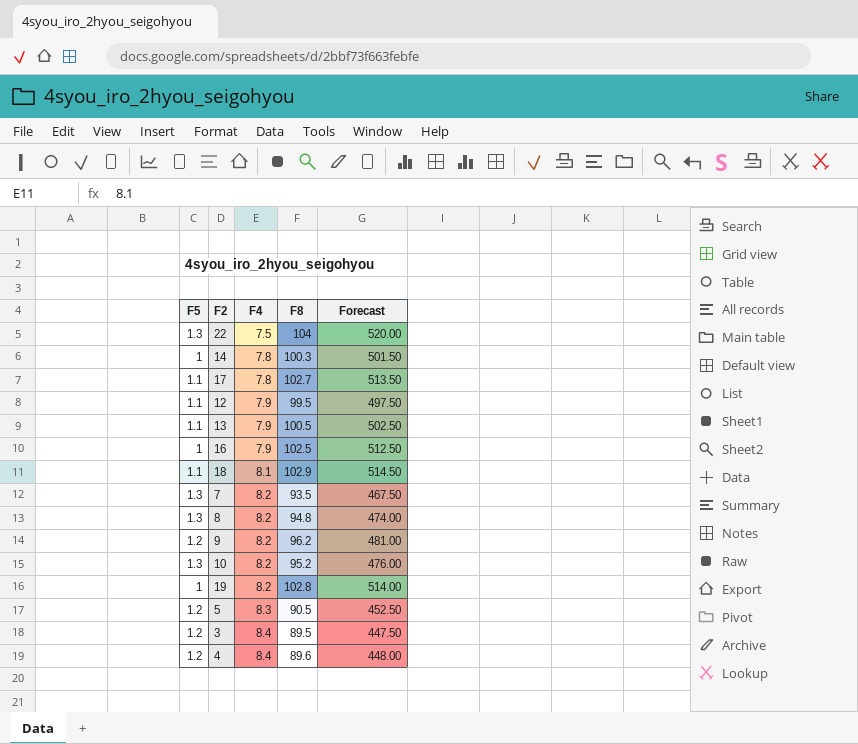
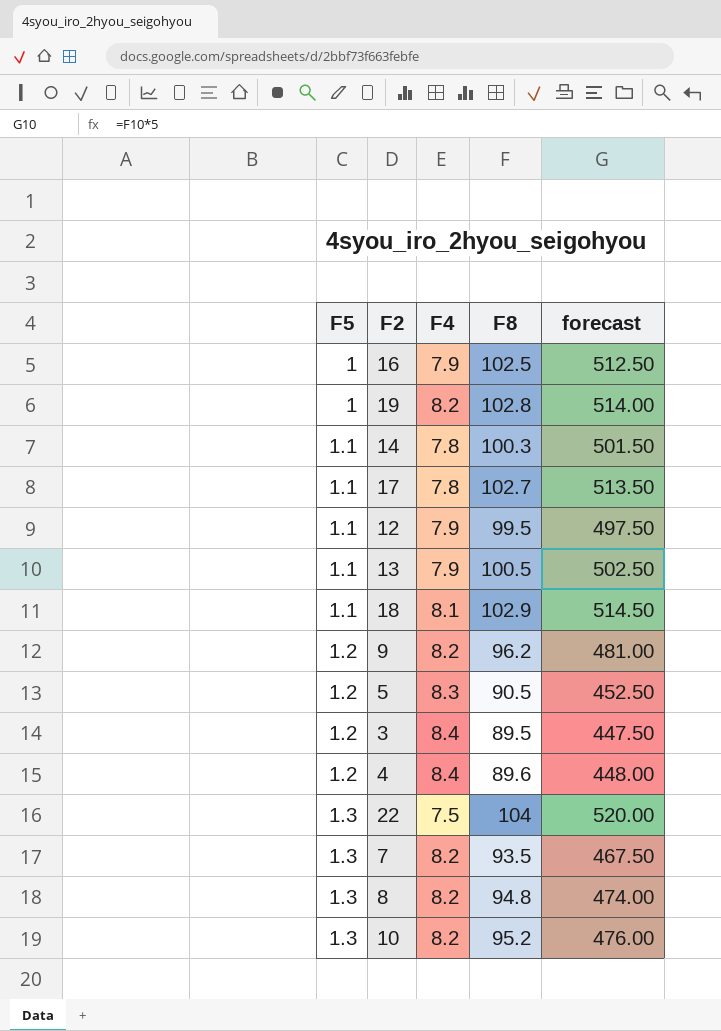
row order: F4 ascending -> F5 ascending
column name: Forecast -> forecast
14 | F5: 1 -> 1.1

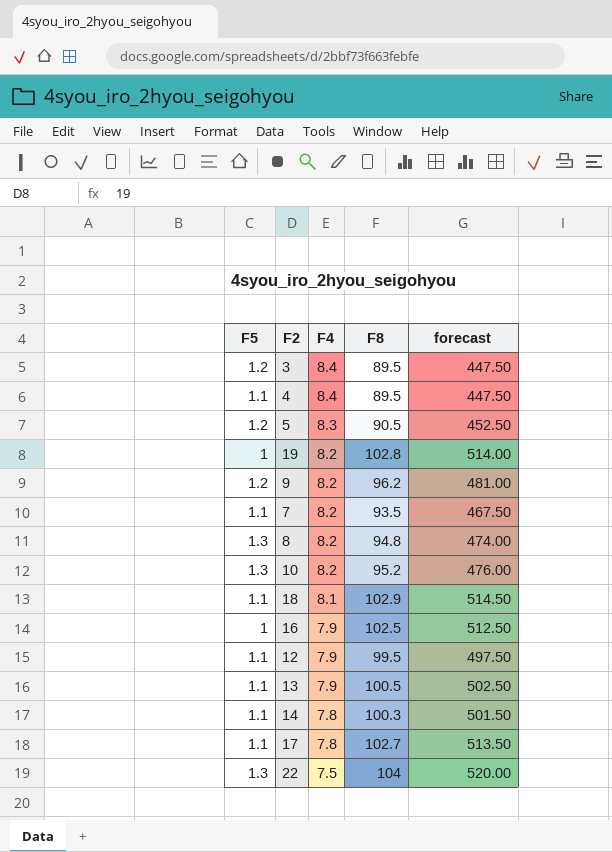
row order: F5 ascending -> F4 descending
4 | F5: 1.2 -> 1.1
4 | F8: 89.6 -> 89.5
4 | forecast: 448.00 -> 447.50
7 | F5: 1.3 -> 1.1

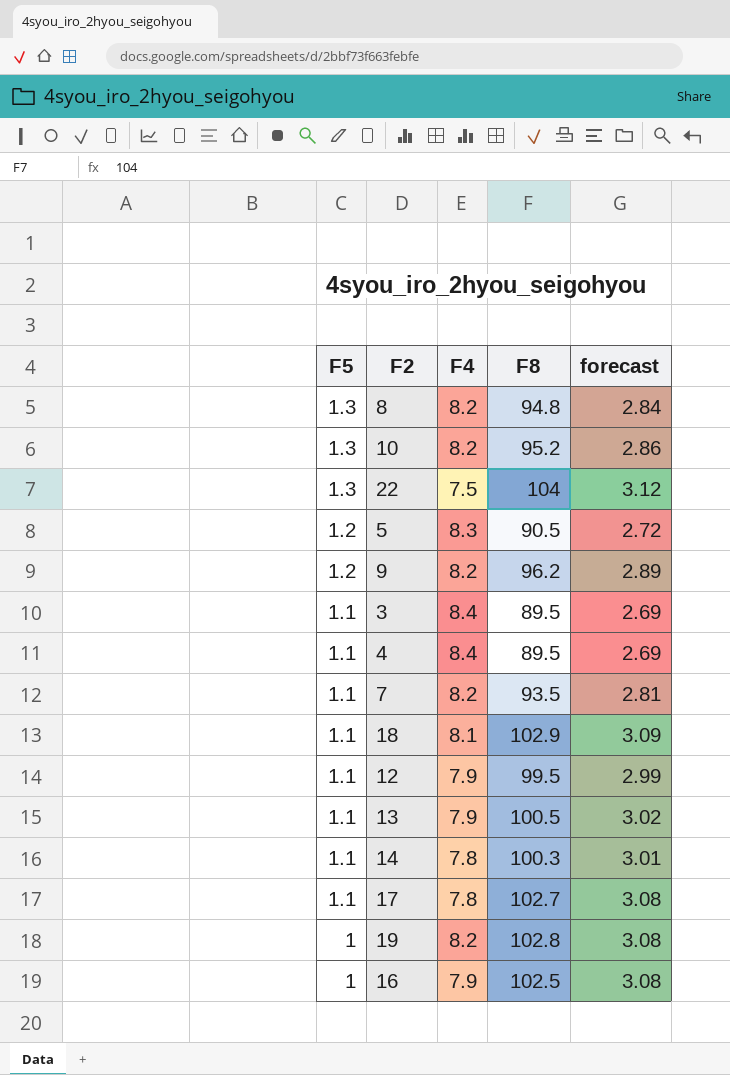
row order: F4 descending -> F5 descending
column forecast | formula: [F8] * 5 -> [F8] * 0.03
3 | F5: 1.2 -> 1.1

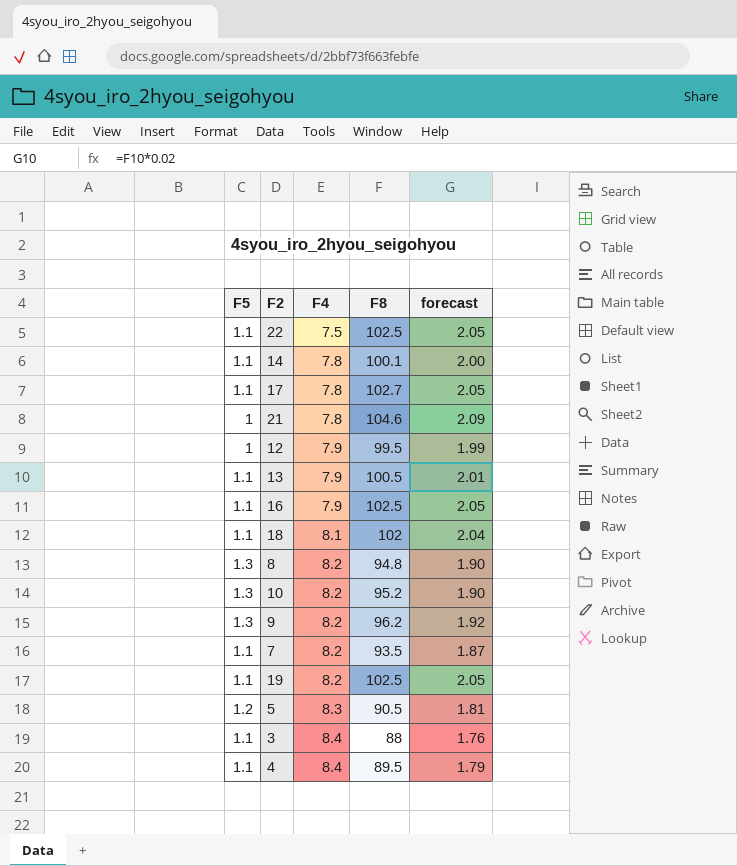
row order: F5 descending -> F4 ascending
column forecast | formula: [F8] * 0.03 -> [F8] * 0.02
22 | F5: 1.3 -> 1.1
22 | F8: 104 -> 102.5
14 | F8: 100.3 -> 100.1
row 21: none -> 1 | 7.8 | 104.6 | 2.09
12 | F5: 1.1 -> 1
16 | F5: 1 -> 1.1
18 | F8: 102.9 -> 102
9 | F5: 1.2 -> 1.3
19 | F5: 1 -> 1.1
19 | F8: 102.8 -> 102.5
3 | F8: 89.5 -> 88

